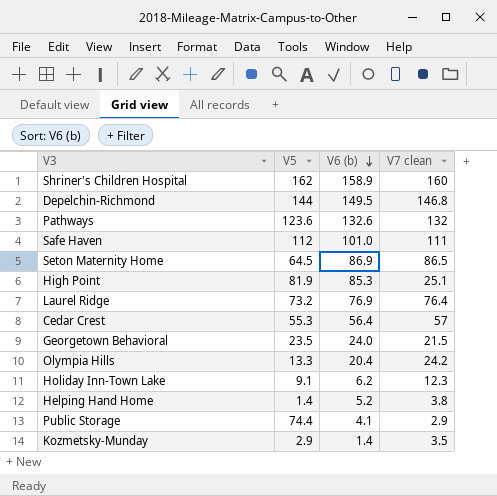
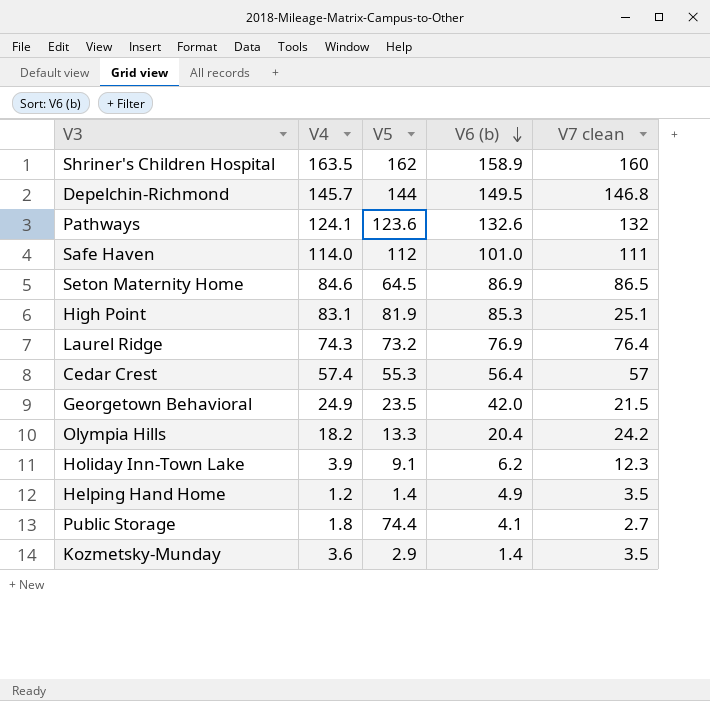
column V4 | position: none -> 2
Georgetown Behavioral | V6 (b): 24.0 -> 42.0
Helping Hand Home | V6 (b): 5.2 -> 4.9
Helping Hand Home | V7 clean: 3.8 -> 3.5
Public Storage | V7 clean: 2.9 -> 2.7

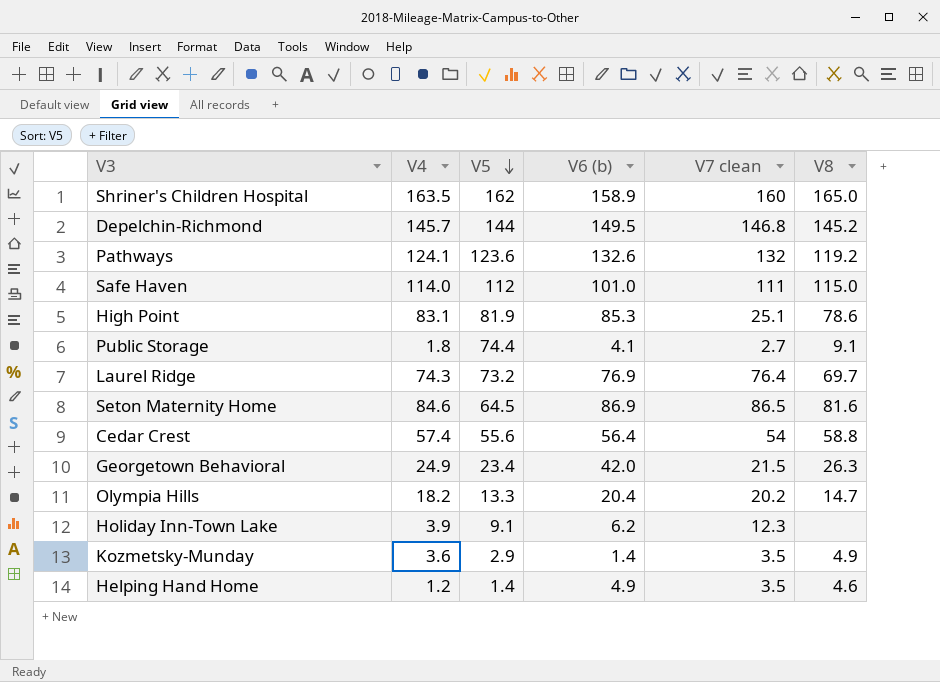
row order: V6 (b) descending -> V5 descending
column V8 | position: none -> 6
Cedar Crest | V5: 55.3 -> 55.6
Cedar Crest | V7 clean: 57 -> 54
Georgetown Behavioral | V5: 23.5 -> 23.4
Olympia Hills | V7 clean: 24.2 -> 20.2

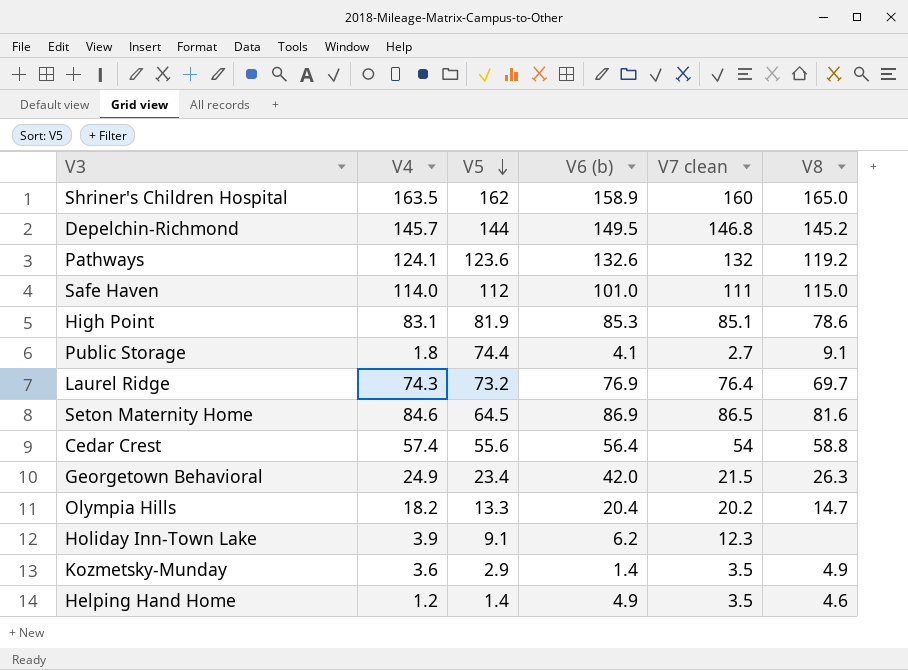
High Point | V7 clean: 25.1 -> 85.1

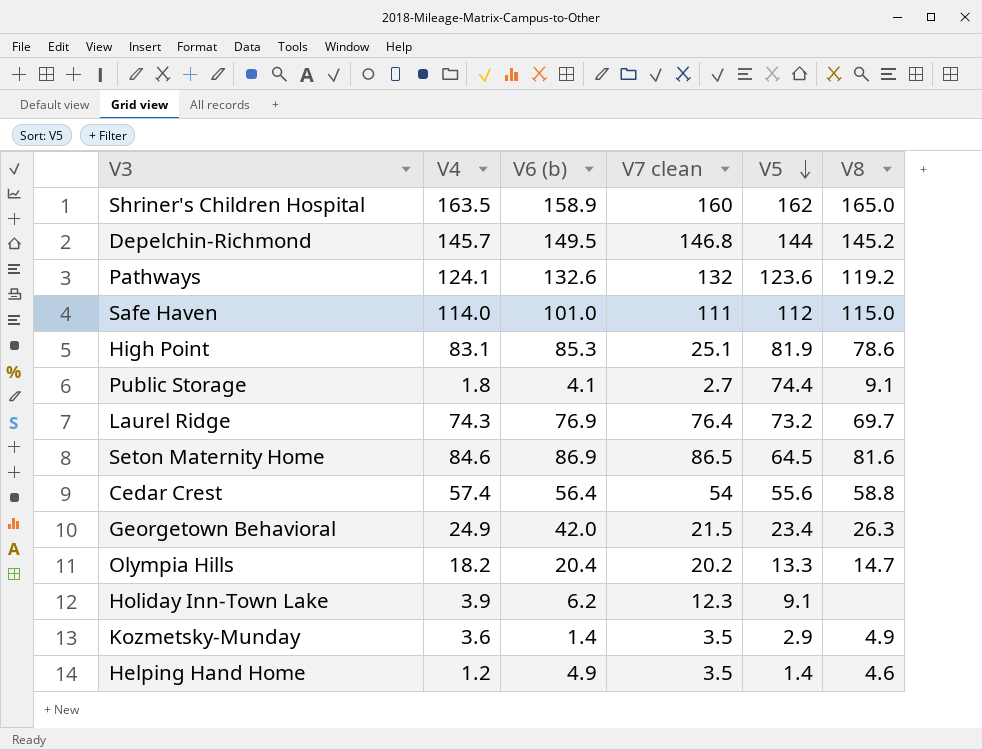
column V5 | position: 3 -> 5
High Point | V7 clean: 85.1 -> 25.1

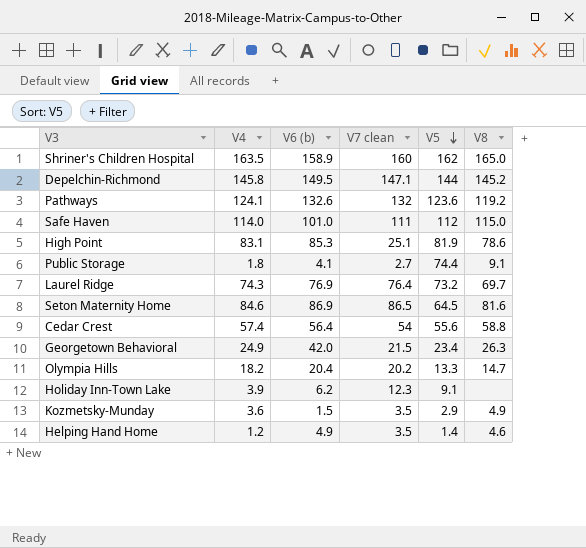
Depelchin-Richmond | V4: 145.7 -> 145.8
Depelchin-Richmond | V7 clean: 146.8 -> 147.1
Kozmetsky-Munday | V6 (b): 1.4 -> 1.5

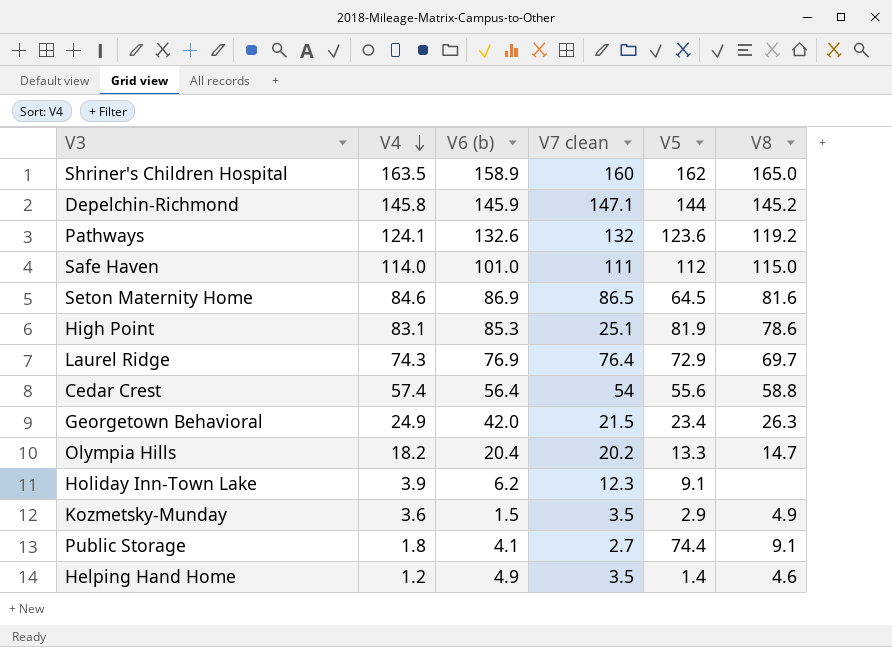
row order: V5 descending -> V4 descending
Depelchin-Richmond | V6 (b): 149.5 -> 145.9
Laurel Ridge | V5: 73.2 -> 72.9

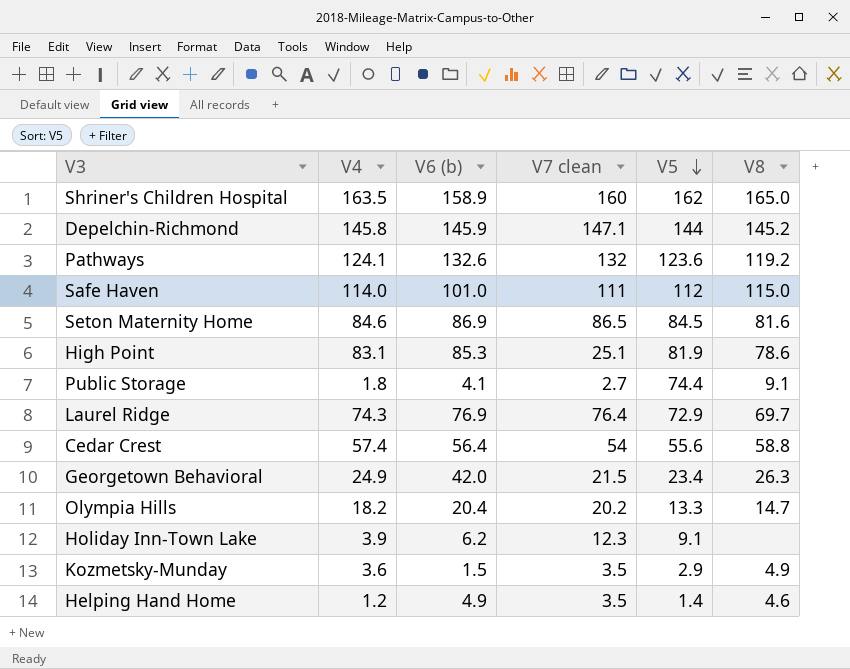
row order: V4 descending -> V5 descending
Seton Maternity Home | V5: 64.5 -> 84.5

